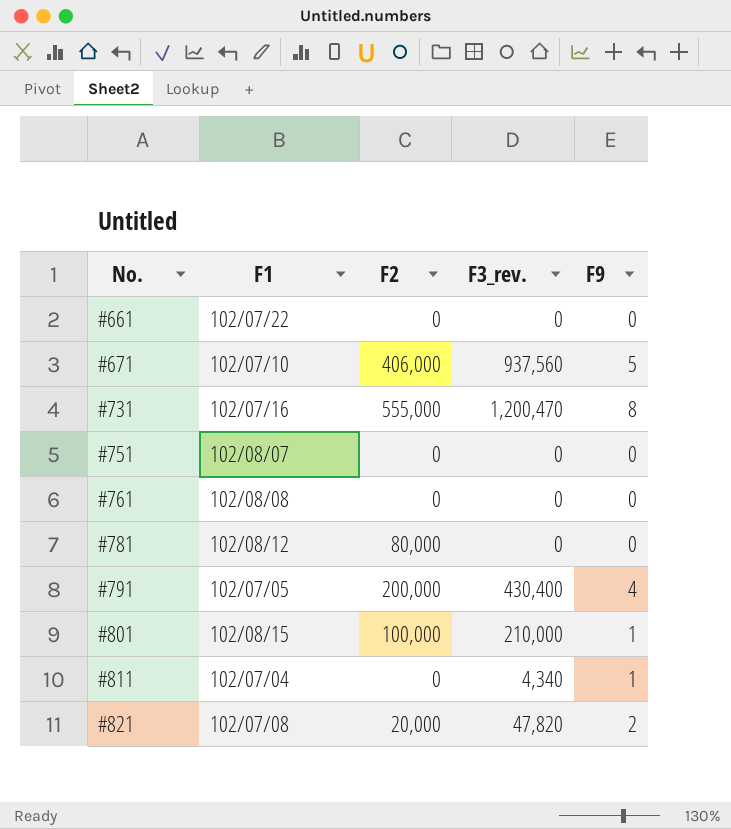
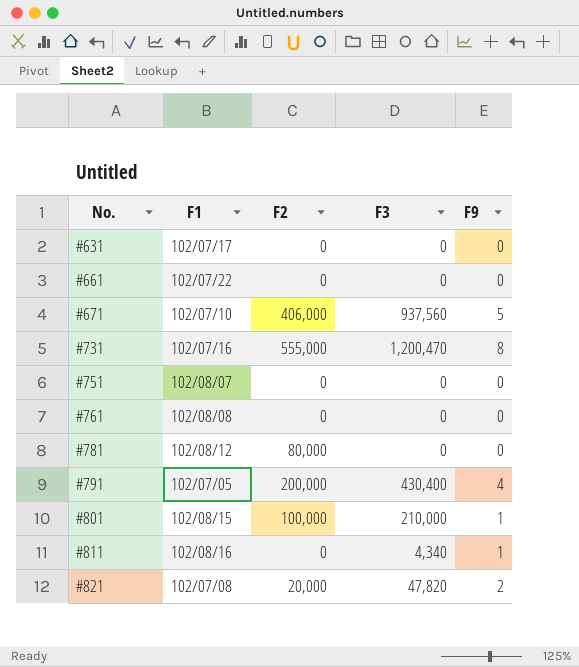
column name: F3_rev. -> F3
row #631: none -> 102/07/17 | 0 | 0 | 0
#811 | F1: 102/07/04 -> 102/08/16

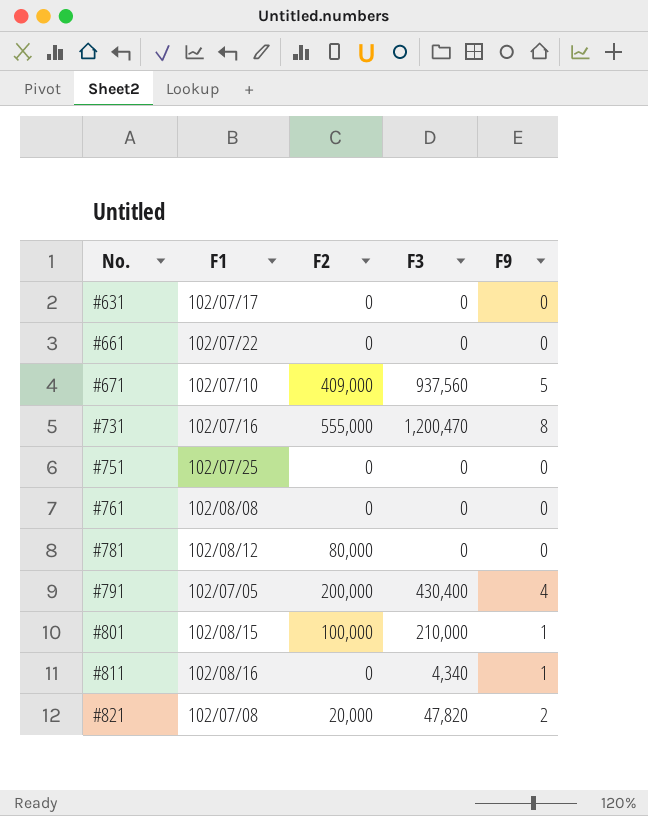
#671 | F2: 406,000 -> 409,000
#751 | F1: 102/08/07 -> 102/07/25

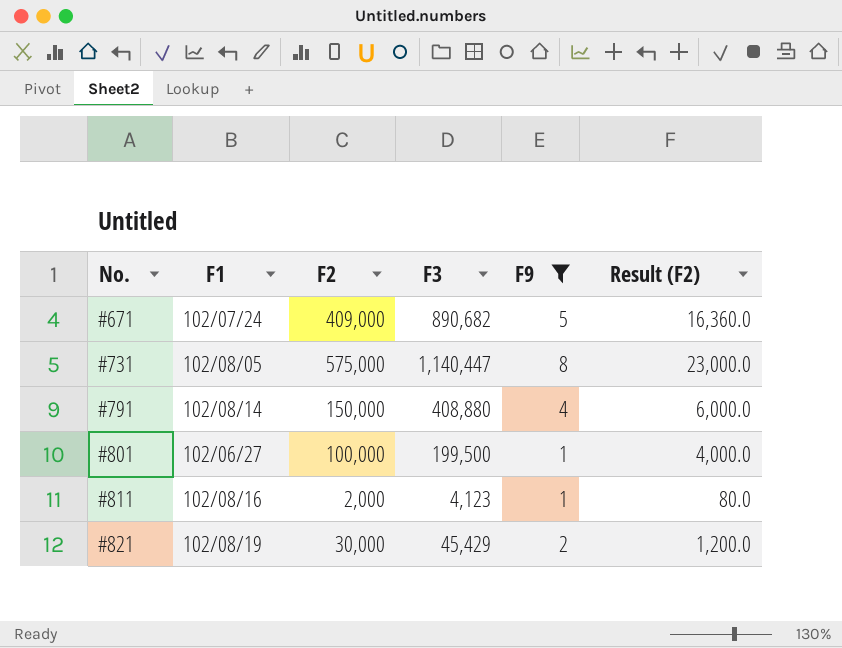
filter: none -> F9 != 0
column Result (F2) | formula: none -> [F2] * 0.04
#671 | F1: 102/07/10 -> 102/07/24
#671 | F3: 937,560 -> 890,682
#731 | F1: 102/07/16 -> 102/08/05
#731 | F2: 555,000 -> 575,000
#731 | F3: 1,200,470 -> 1,140,447
#791 | F1: 102/07/05 -> 102/08/14
#791 | F2: 200,000 -> 150,000
#791 | F3: 430,400 -> 408,880
#801 | F1: 102/08/15 -> 102/06/27
#801 | F3: 210,000 -> 199,500
#811 | F2: 0 -> 2,000
#811 | F3: 4,340 -> 4,123
#821 | F1: 102/07/08 -> 102/08/19
#821 | F2: 20,000 -> 30,000
#821 | F3: 47,820 -> 45,429

